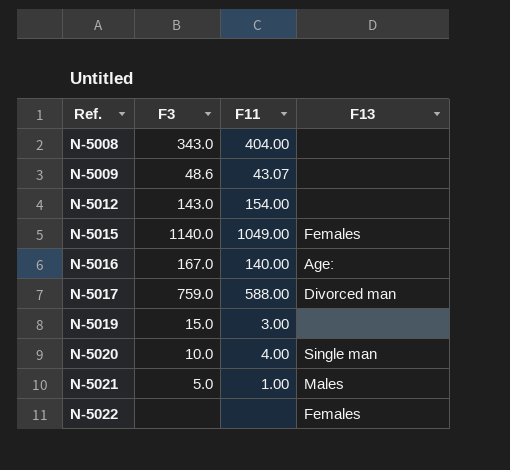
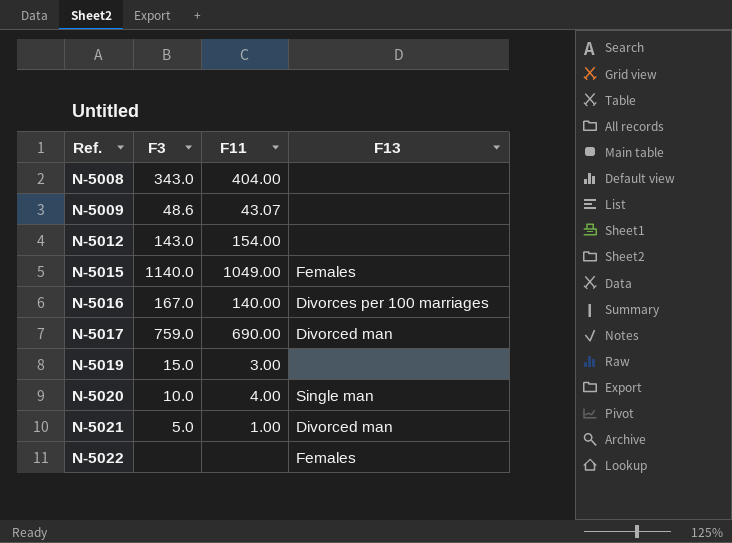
N-5016 | F13: Age: -> Divorces per 100 marriages
N-5017 | F11: 588.00 -> 690.00
N-5021 | F13: Males -> Divorced man

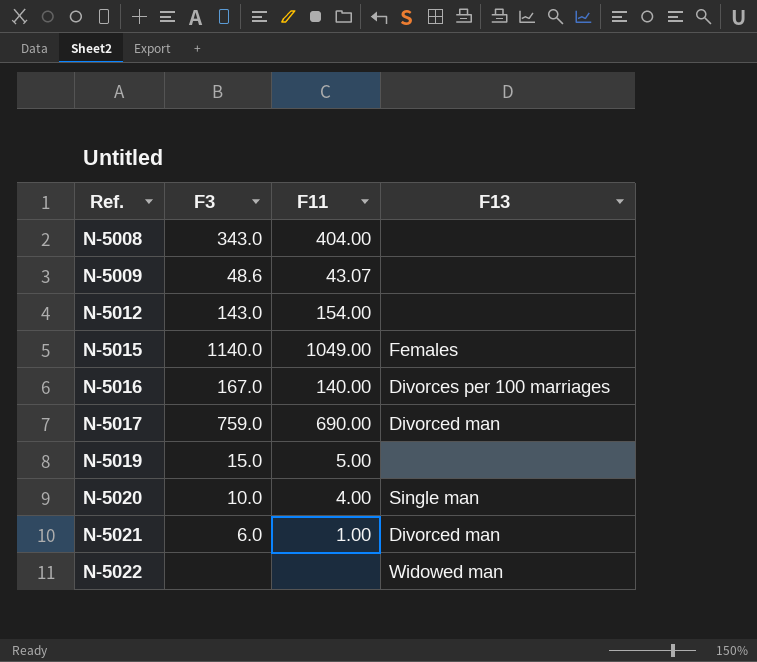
N-5019 | F11: 3.00 -> 5.00
N-5021 | F3: 5.0 -> 6.0
N-5022 | F13: Females -> Widowed man

